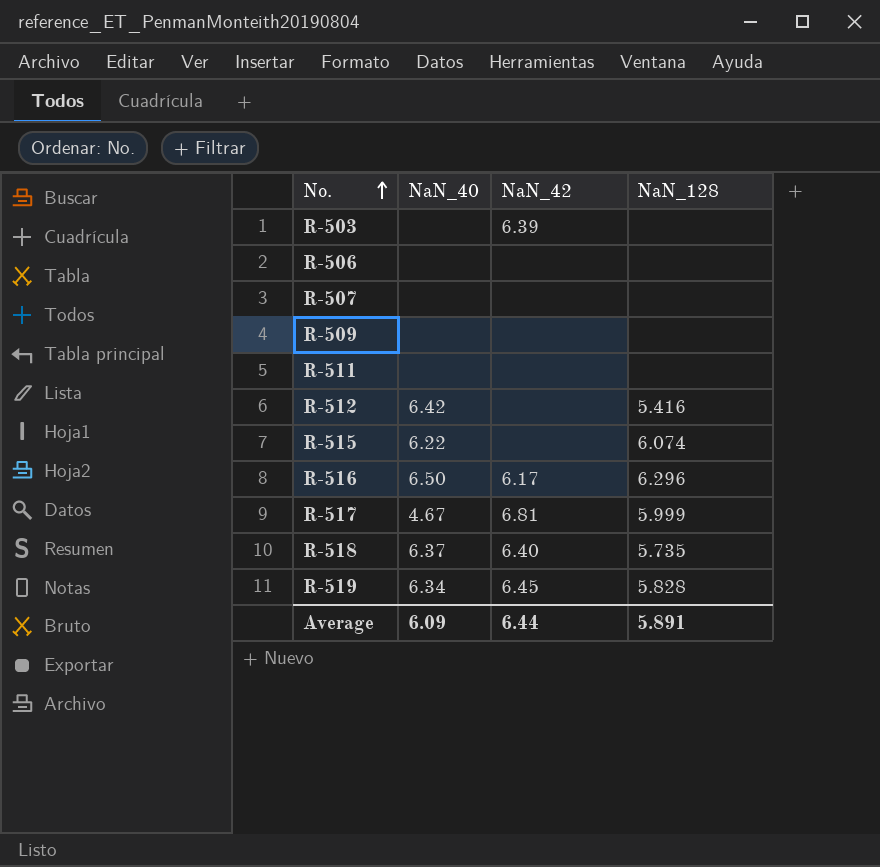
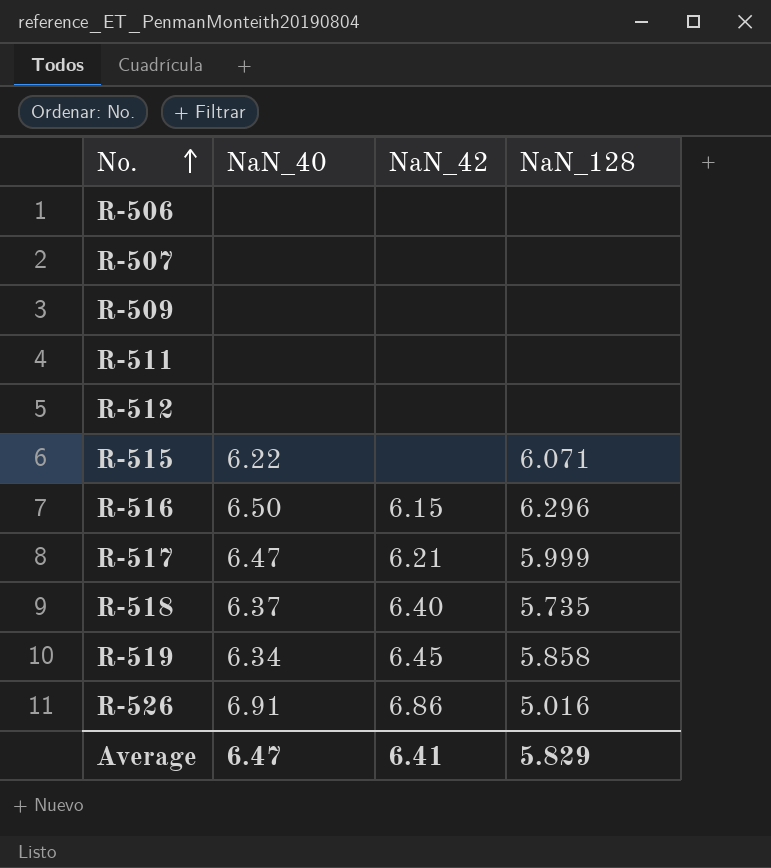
row R-503: none | 6.39 | none -> none
R-512 | NaN_40: 6.42 -> none
R-512 | NaN_128: 5.416 -> none
R-515 | NaN_128: 6.074 -> 6.071
R-516 | NaN_42: 6.17 -> 6.15
R-517 | NaN_40: 4.67 -> 6.47
R-517 | NaN_42: 6.81 -> 6.21
R-519 | NaN_128: 5.828 -> 5.858
row R-526: none -> 6.91 | 6.86 | 5.016
Average | NaN_40: 6.09 -> 6.47
Average | NaN_42: 6.44 -> 6.41
Average | NaN_128: 5.891 -> 5.829

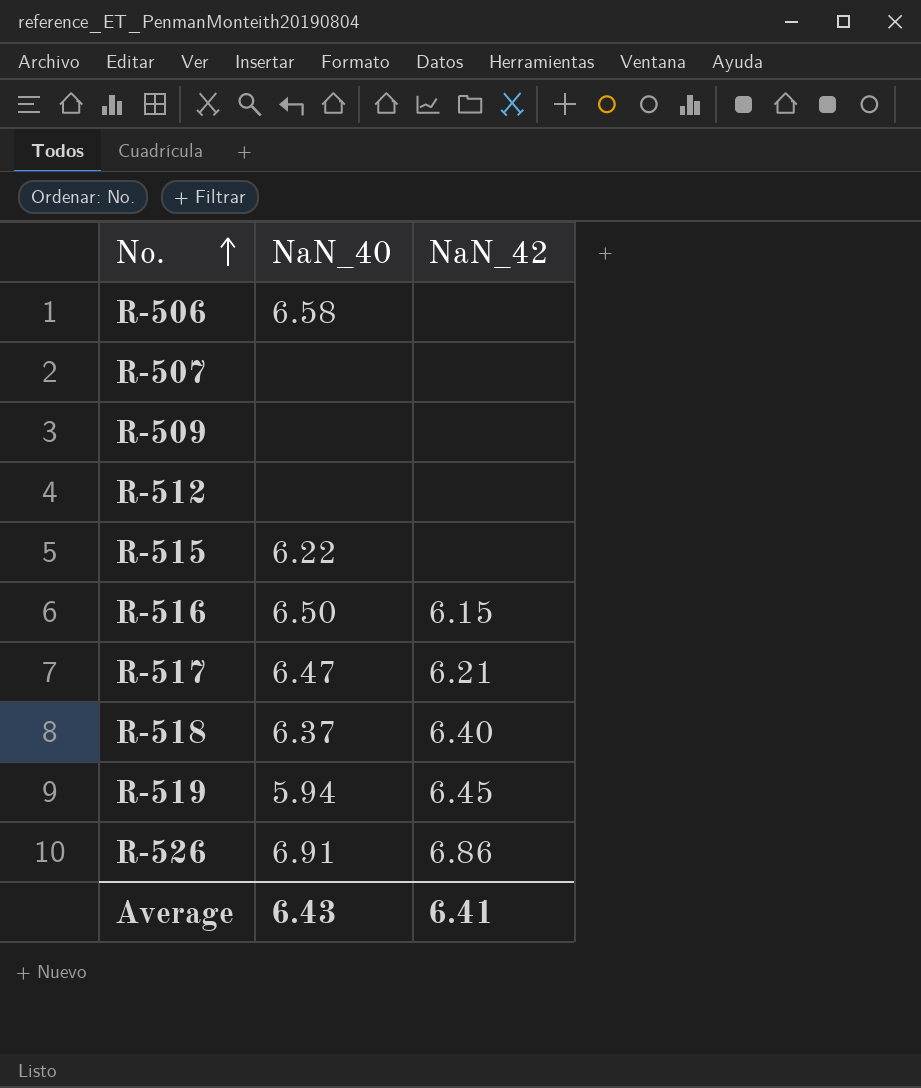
column NaN_128 | position: 4 -> none
row R-511: none | none | none -> none
R-506 | NaN_40: none -> 6.58
R-519 | NaN_40: 6.34 -> 5.94
Average | NaN_40: 6.47 -> 6.43

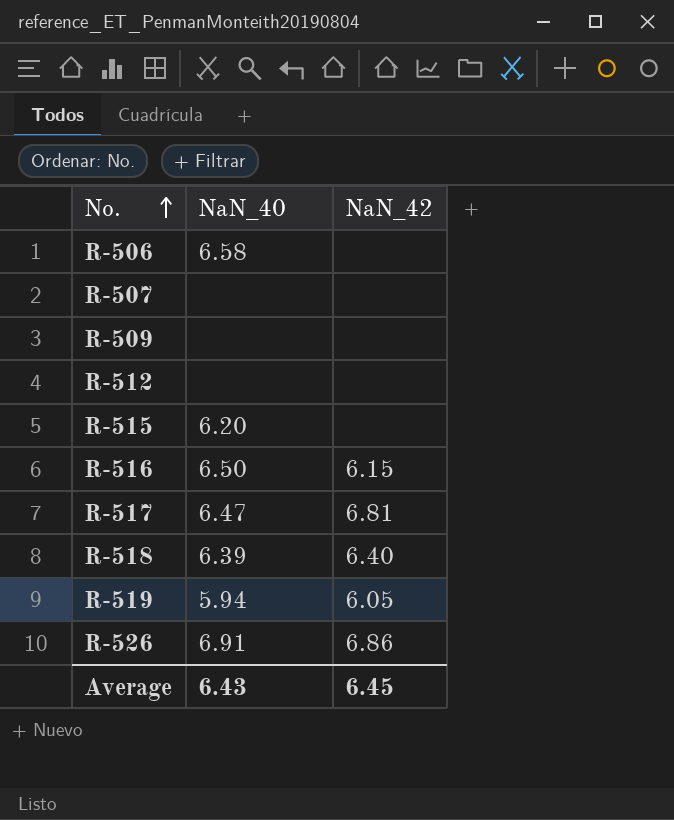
R-515 | NaN_40: 6.22 -> 6.20
R-517 | NaN_42: 6.21 -> 6.81
R-518 | NaN_40: 6.37 -> 6.39
R-519 | NaN_42: 6.45 -> 6.05
Average | NaN_42: 6.41 -> 6.45

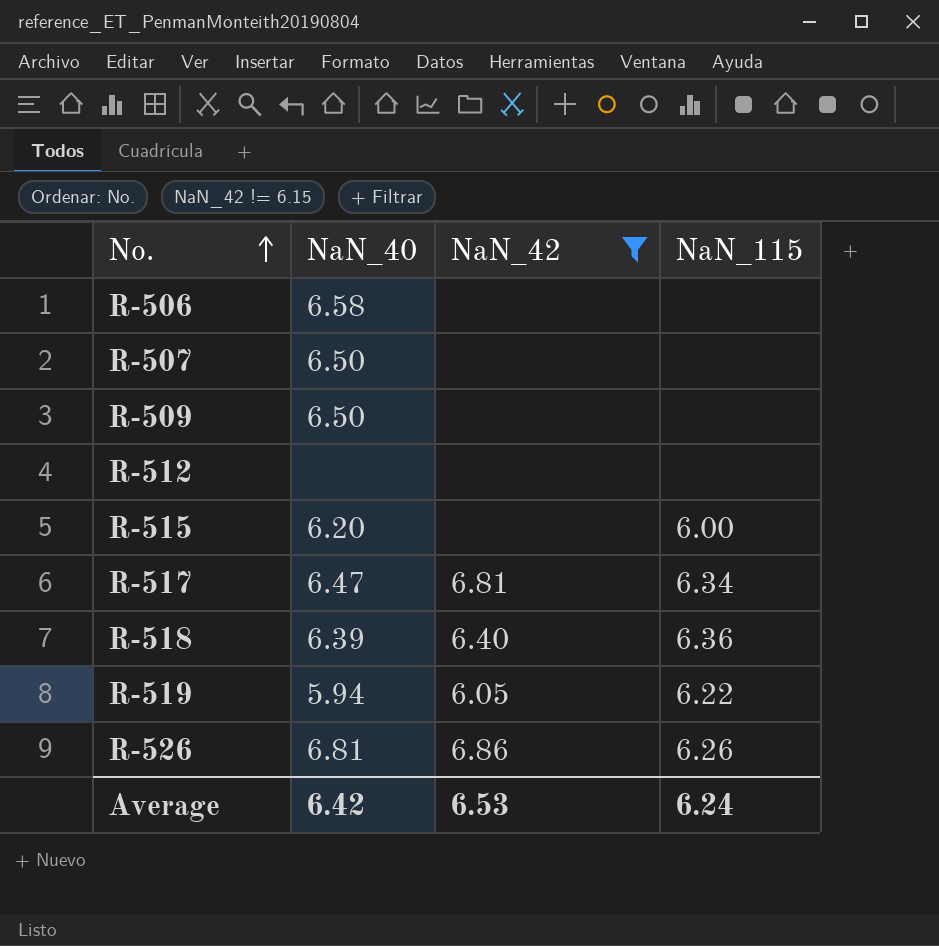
filter: none -> NaN_42 != 6.15
column NaN_115 | position: none -> 4
R-507 | NaN_40: none -> 6.50
R-509 | NaN_40: none -> 6.50
R-526 | NaN_40: 6.91 -> 6.81
Average | NaN_40: 6.43 -> 6.42
Average | NaN_42: 6.45 -> 6.53

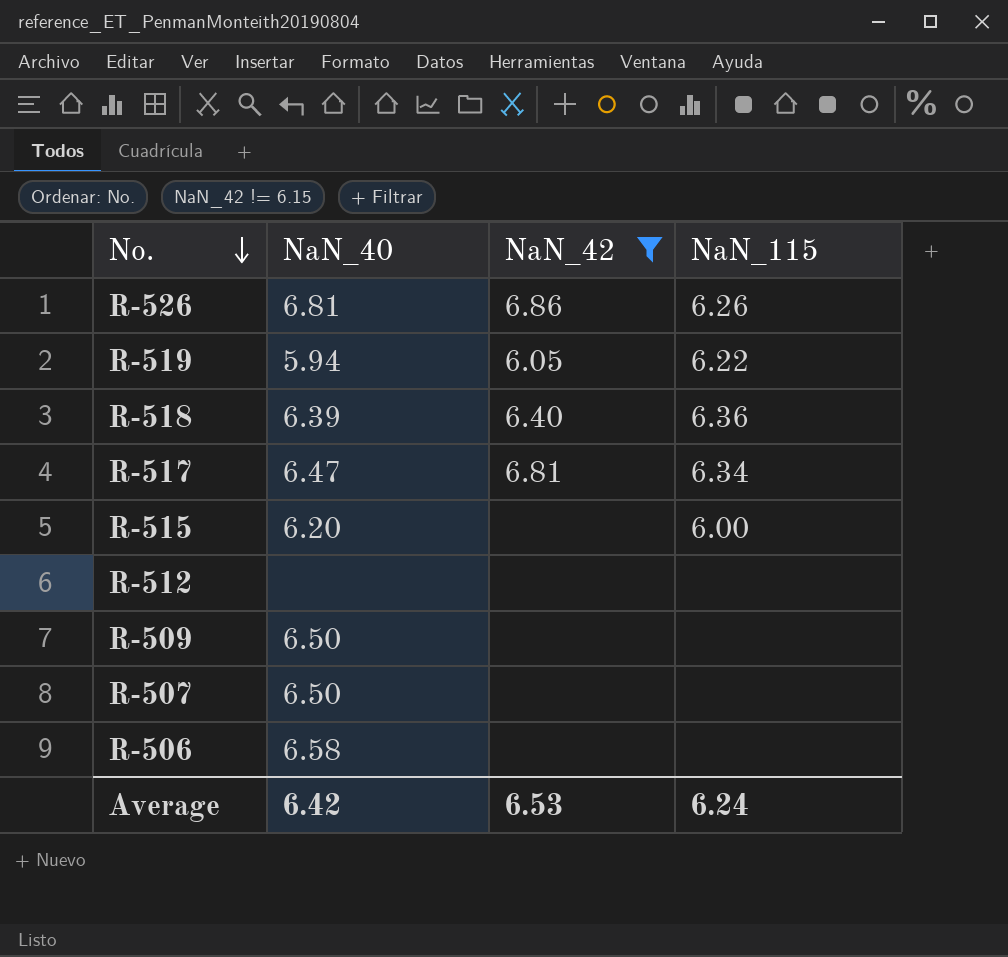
row order: No. ascending -> No. descending

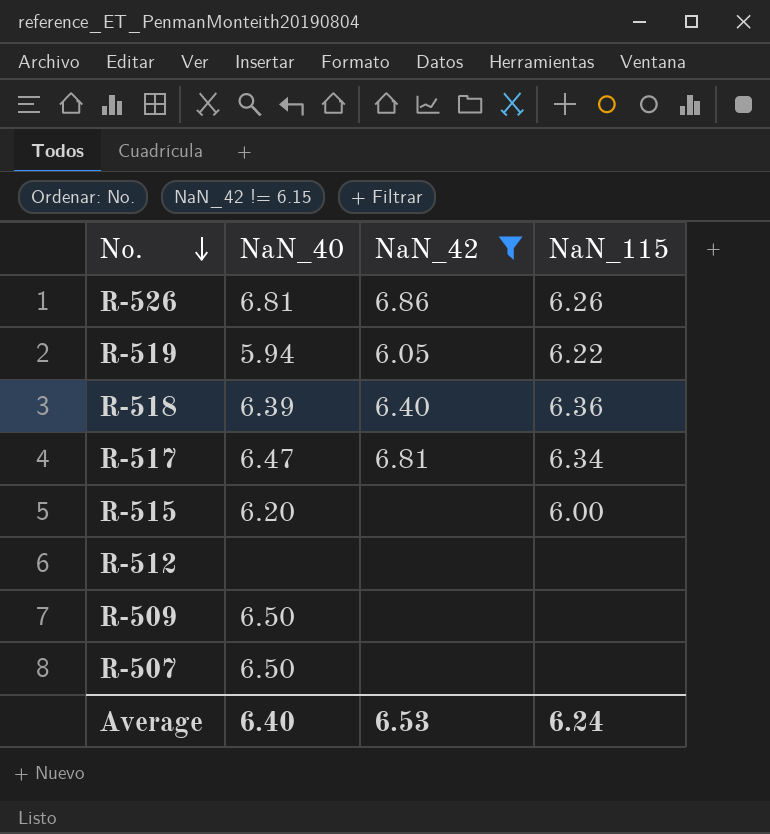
row R-506: 6.58 | none | none -> none
Average | NaN_40: 6.42 -> 6.40

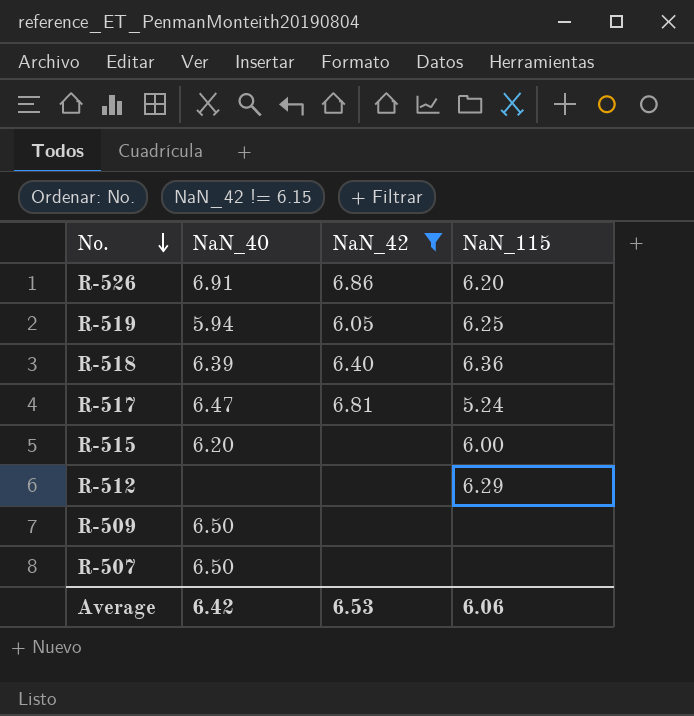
R-526 | NaN_40: 6.81 -> 6.91
R-526 | NaN_115: 6.26 -> 6.20
R-519 | NaN_115: 6.22 -> 6.25
R-517 | NaN_115: 6.34 -> 5.24
R-512 | NaN_115: none -> 6.29
Average | NaN_40: 6.40 -> 6.42
Average | NaN_115: 6.24 -> 6.06

